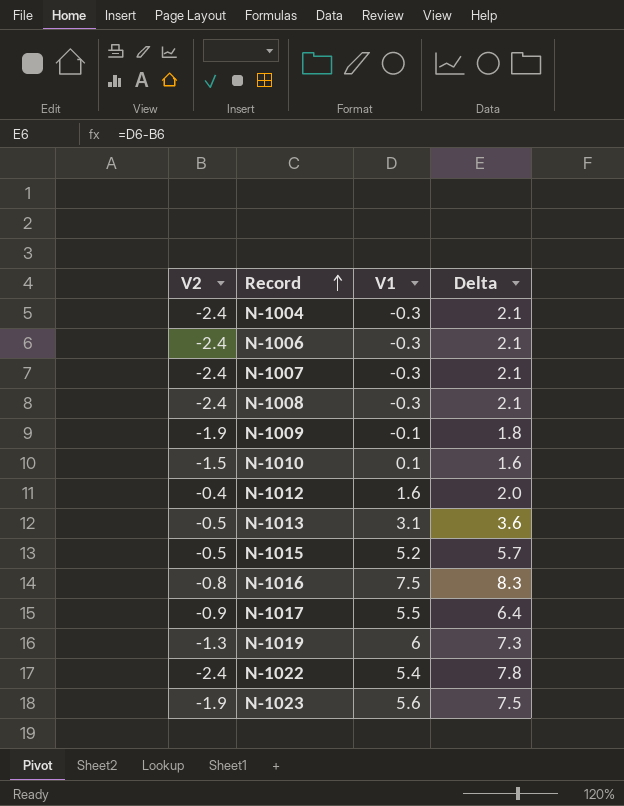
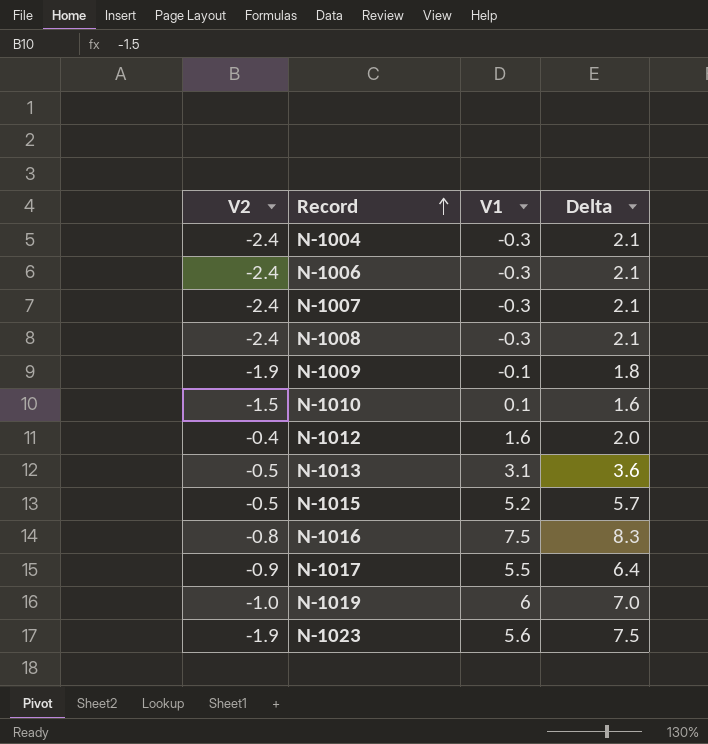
row N-1022: -2.4 | 5.4 | 7.8 -> none
N-1019 | V2: -1.3 -> -1.0
N-1019 | Delta: 7.3 -> 7.0

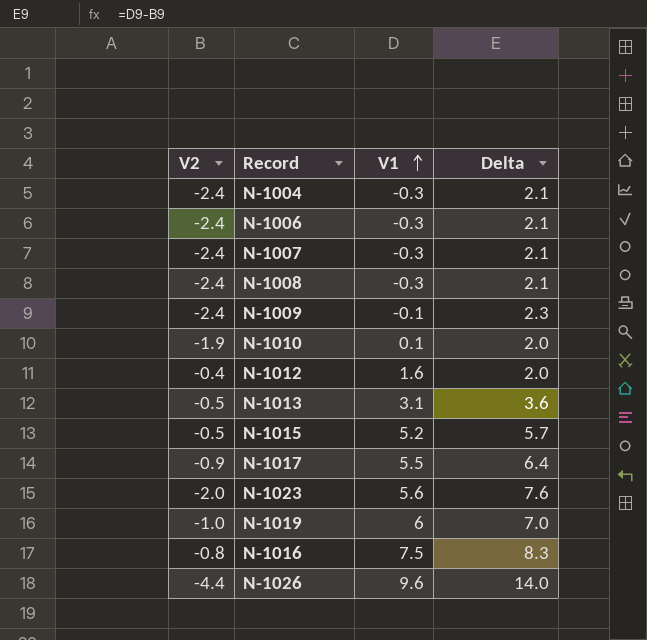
row order: Record ascending -> V1 ascending
N-1009 | V2: -1.9 -> -2.4
N-1009 | Delta: 1.8 -> 2.3
N-1010 | V2: -1.5 -> -1.9
N-1010 | Delta: 1.6 -> 2.0
N-1023 | V2: -1.9 -> -2.0
N-1023 | Delta: 7.5 -> 7.6
row N-1026: none -> -4.4 | 9.6 | 14.0

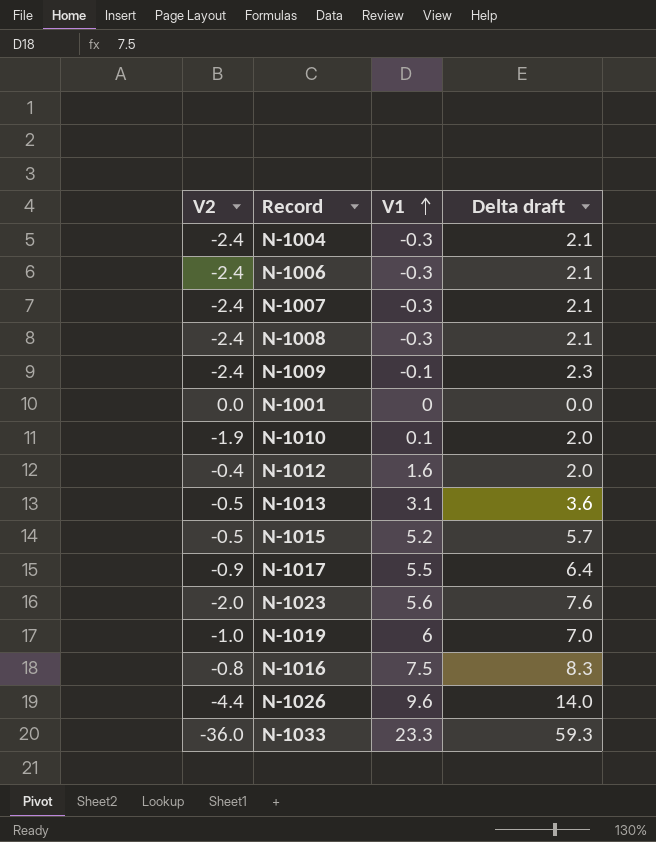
column name: Delta -> Delta draft
row N-1001: none -> 0.0 | 0 | 0.0
row N-1033: none -> -36.0 | 23.3 | 59.3

